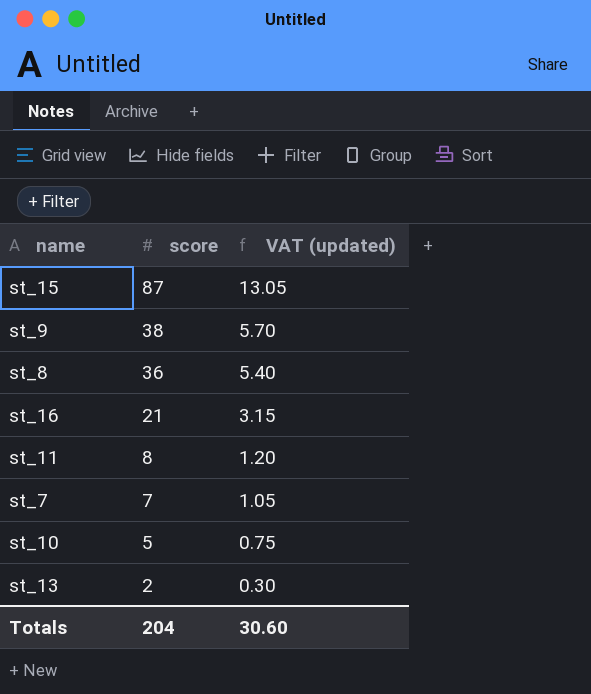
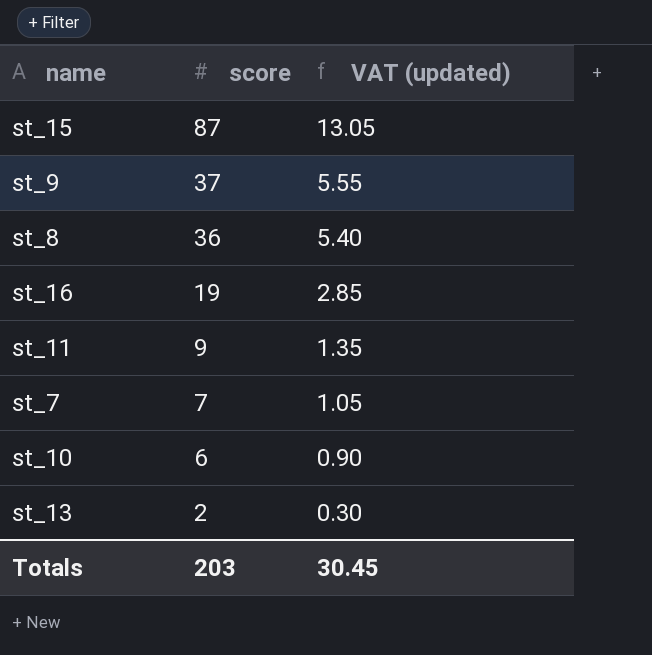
st_9 | score: 38 -> 37
st_9 | VAT (updated): 5.70 -> 5.55
st_16 | score: 21 -> 19
st_16 | VAT (updated): 3.15 -> 2.85
st_11 | score: 8 -> 9
st_11 | VAT (updated): 1.20 -> 1.35
st_10 | score: 5 -> 6
st_10 | VAT (updated): 0.75 -> 0.90
Totals | score: 204 -> 203
Totals | VAT (updated): 30.60 -> 30.45

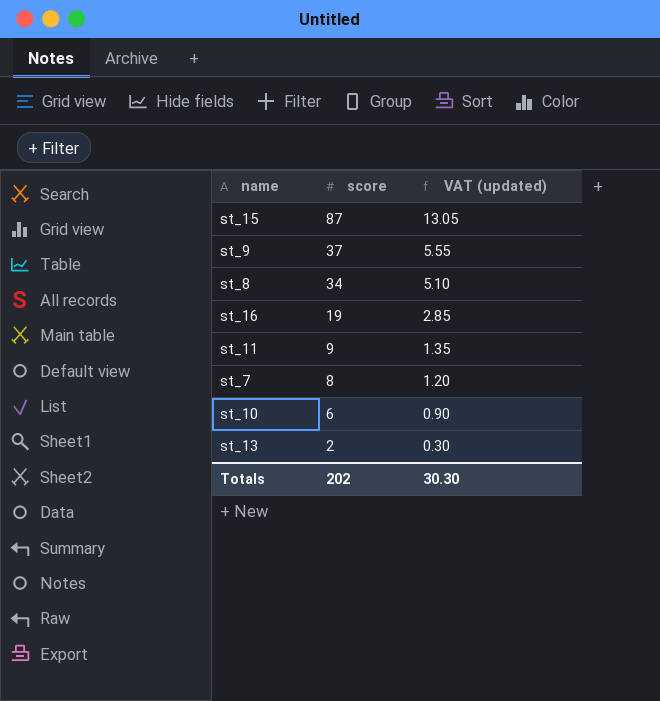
st_8 | score: 36 -> 34
st_8 | VAT (updated): 5.40 -> 5.10
st_7 | score: 7 -> 8
st_7 | VAT (updated): 1.05 -> 1.20
Totals | score: 203 -> 202
Totals | VAT (updated): 30.45 -> 30.30

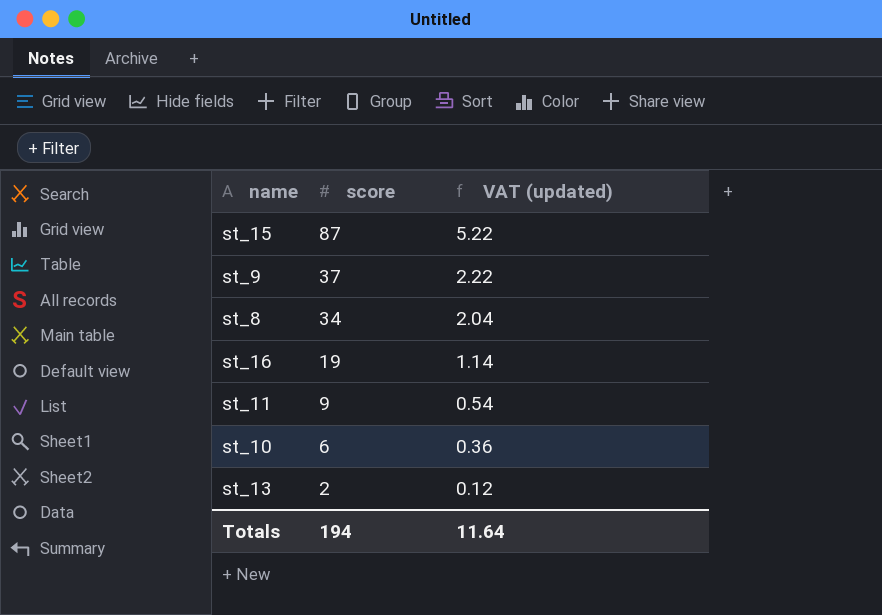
column VAT (updated) | formula: [score] * 0.15 -> [score] * 0.06
row st_7: 8 | 1.20 -> none
Totals | score: 202 -> 194
Totals | VAT (updated): 30.30 -> 11.64

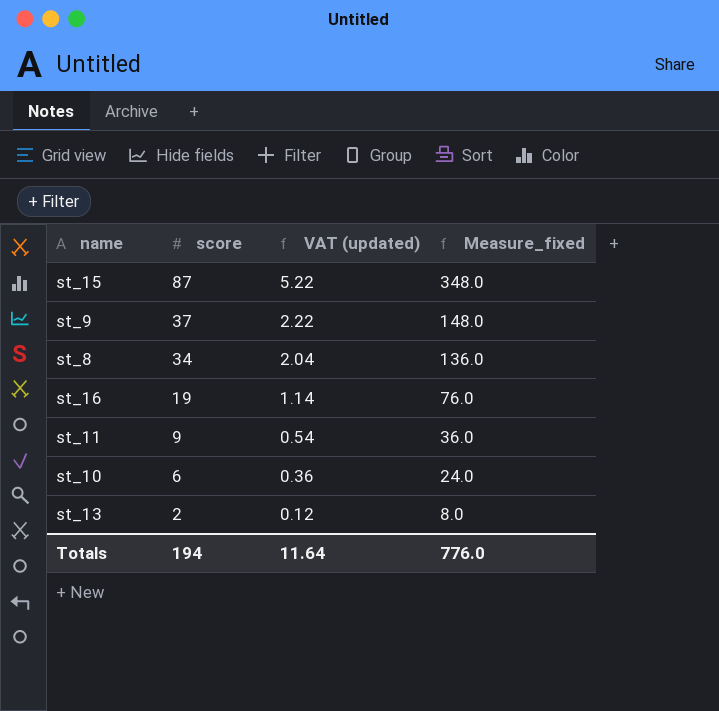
column Measure_fixed | formula: none -> [score] * 4

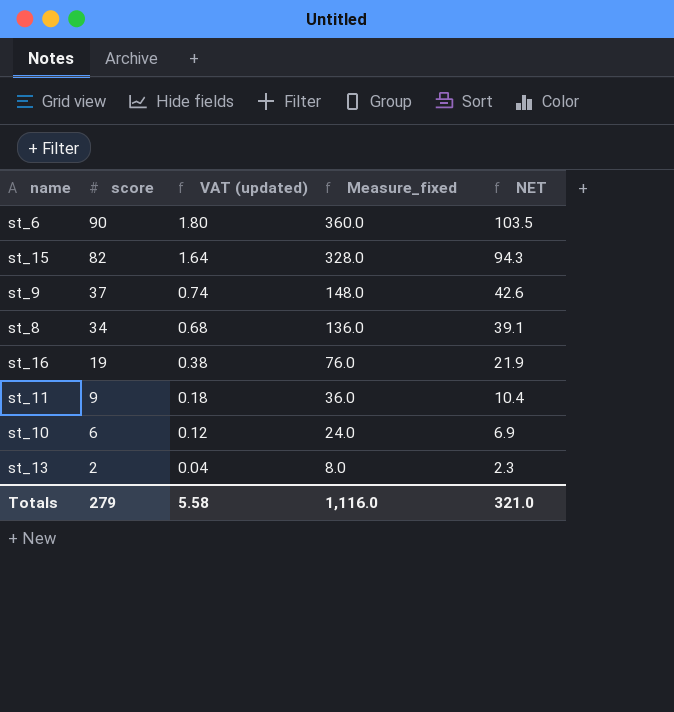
column VAT (updated) | formula: [score] * 0.06 -> [score] * 0.02
column NET | formula: none -> [score] * 1.15
row st_6: none -> 90 | 1.80 | 360.0 | 103.5
st_15 | score: 87 -> 82
st_15 | Measure_fixed: 348.0 -> 328.0
Totals | score: 194 -> 279
Totals | VAT (updated): 11.64 -> 5.58
Totals | Measure_fixed: 776.0 -> 1,116.0

